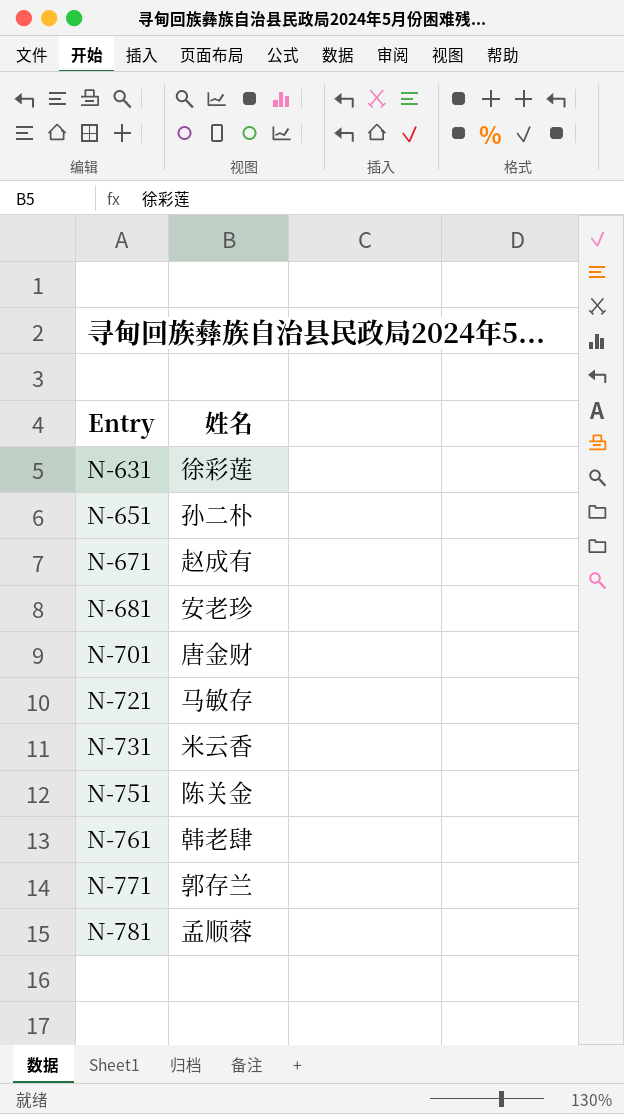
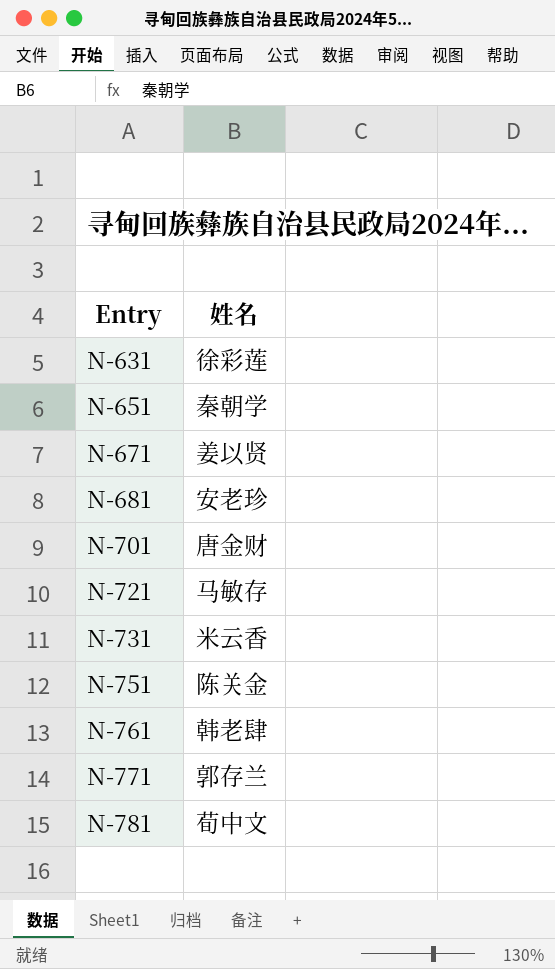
N-651 | 姓名: 孙二朴 -> 秦朝学
N-671 | 姓名: 赵成有 -> 姜以贤
N-781 | 姓名: 孟顺蓉 -> 荀中文

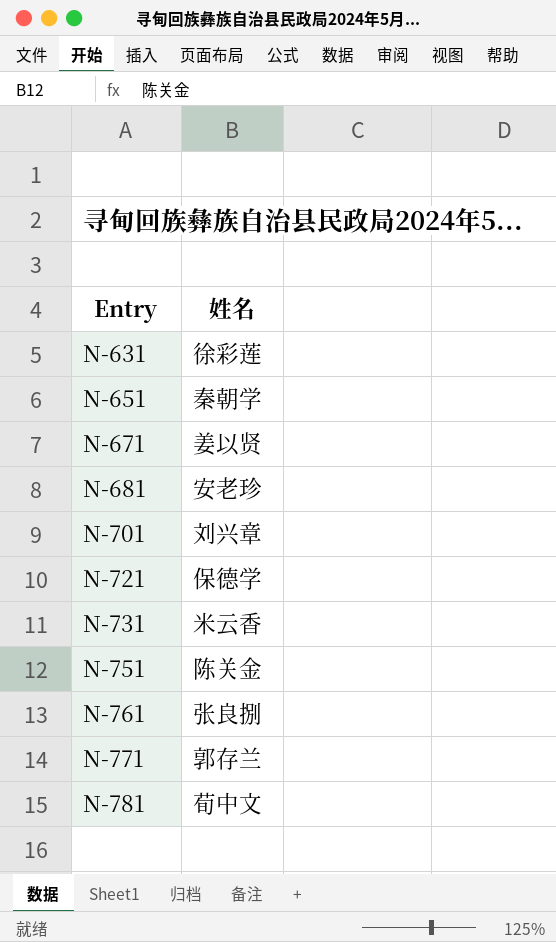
N-701 | 姓名: 唐金财 -> 刘兴章
N-721 | 姓名: 马敏存 -> 保德学
N-761 | 姓名: 韩老肆 -> 张良捌

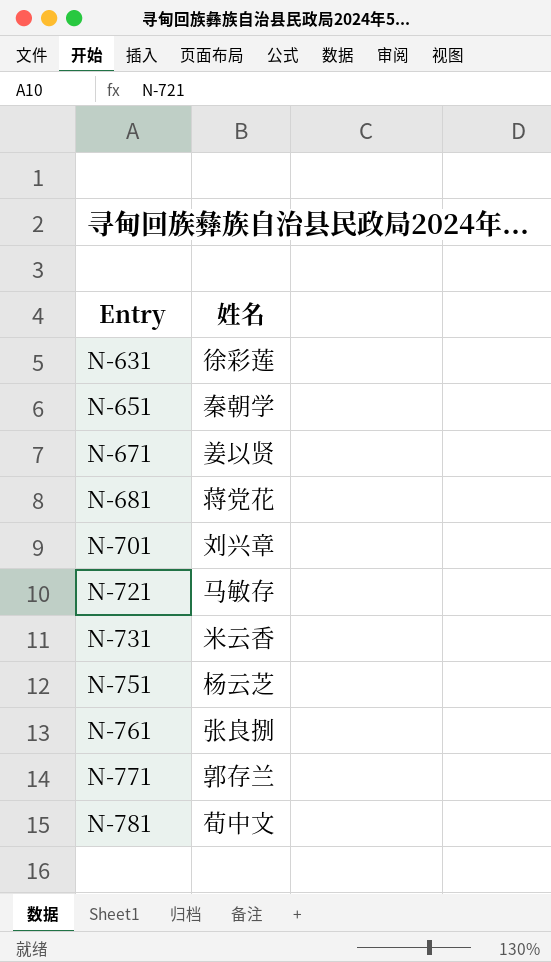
N-681 | 姓名: 安老珍 -> 蒋党花
N-721 | 姓名: 保德学 -> 马敏存
N-751 | 姓名: 陈关金 -> 杨云芝

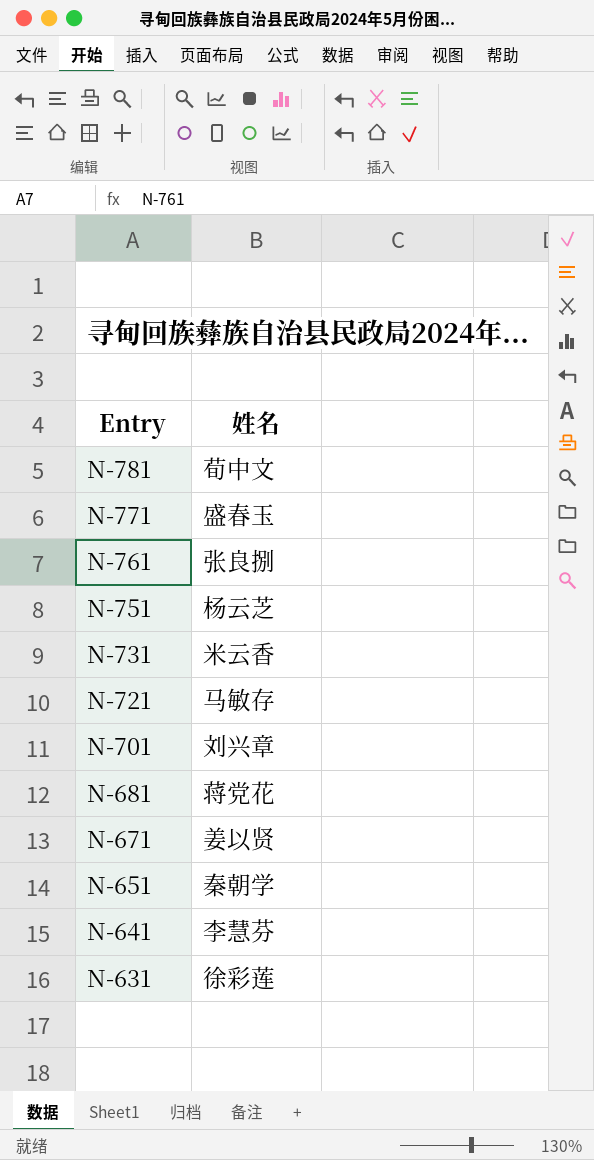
row order: Entry ascending -> Entry descending
N-771 | 姓名: 郭存兰 -> 盛春玉
row N-641: none -> 李慧芬

